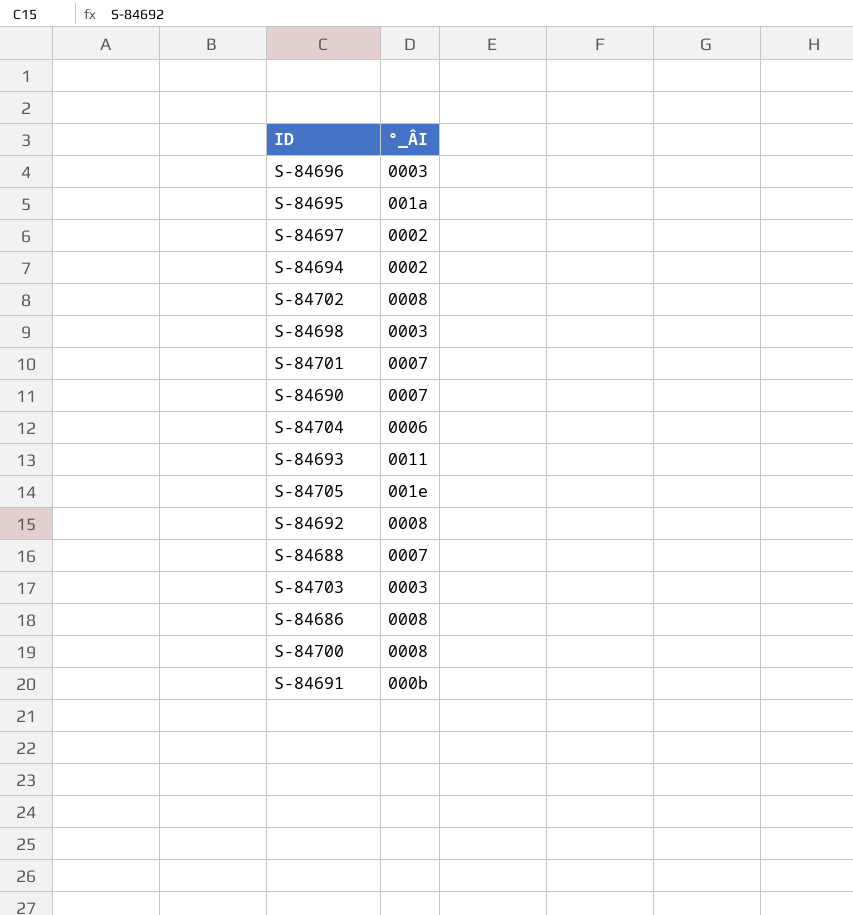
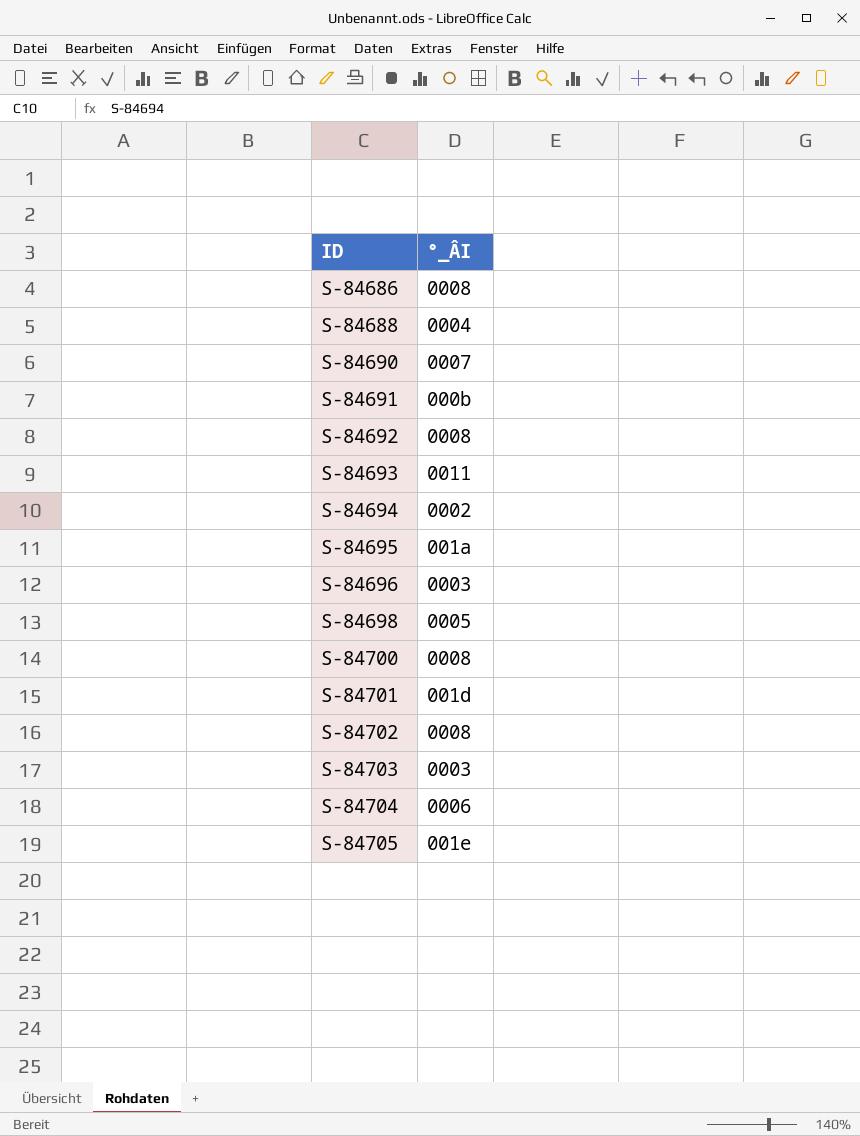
row order: none -> ID ascending
row S-84697: 0002 -> none
S-84688 | °_ÂI: 0007 -> 0004
S-84698 | °_ÂI: 0003 -> 0005
S-84701 | °_ÂI: 0007 -> 001d

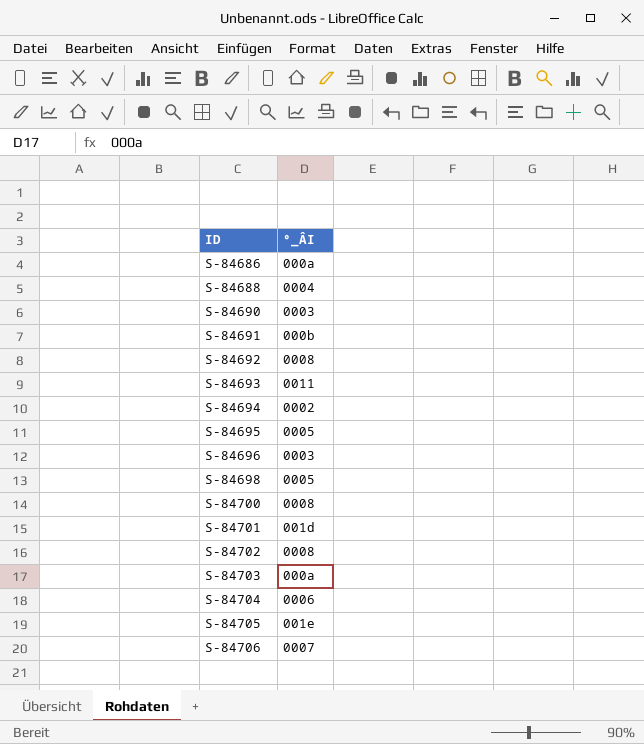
S-84686 | °_ÂI: 0008 -> 000a
S-84690 | °_ÂI: 0007 -> 0003
S-84695 | °_ÂI: 001a -> 0005
S-84703 | °_ÂI: 0003 -> 000a
row S-84706: none -> 0007

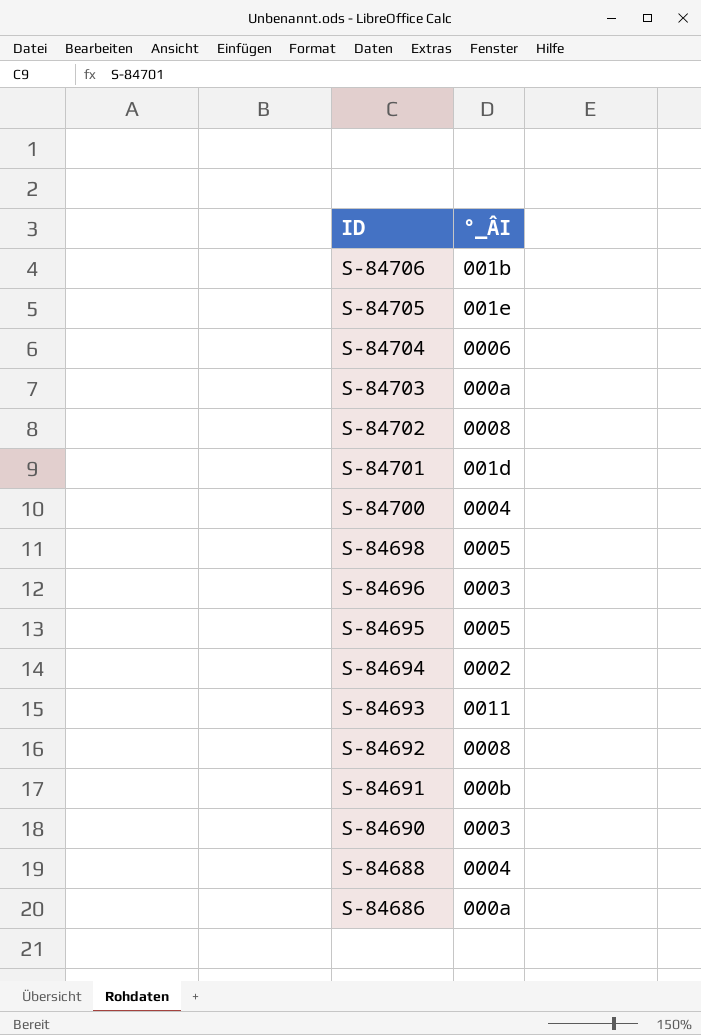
row order: ID ascending -> ID descending
S-84706 | °_ÂI: 0007 -> 001b
S-84700 | °_ÂI: 0008 -> 0004

